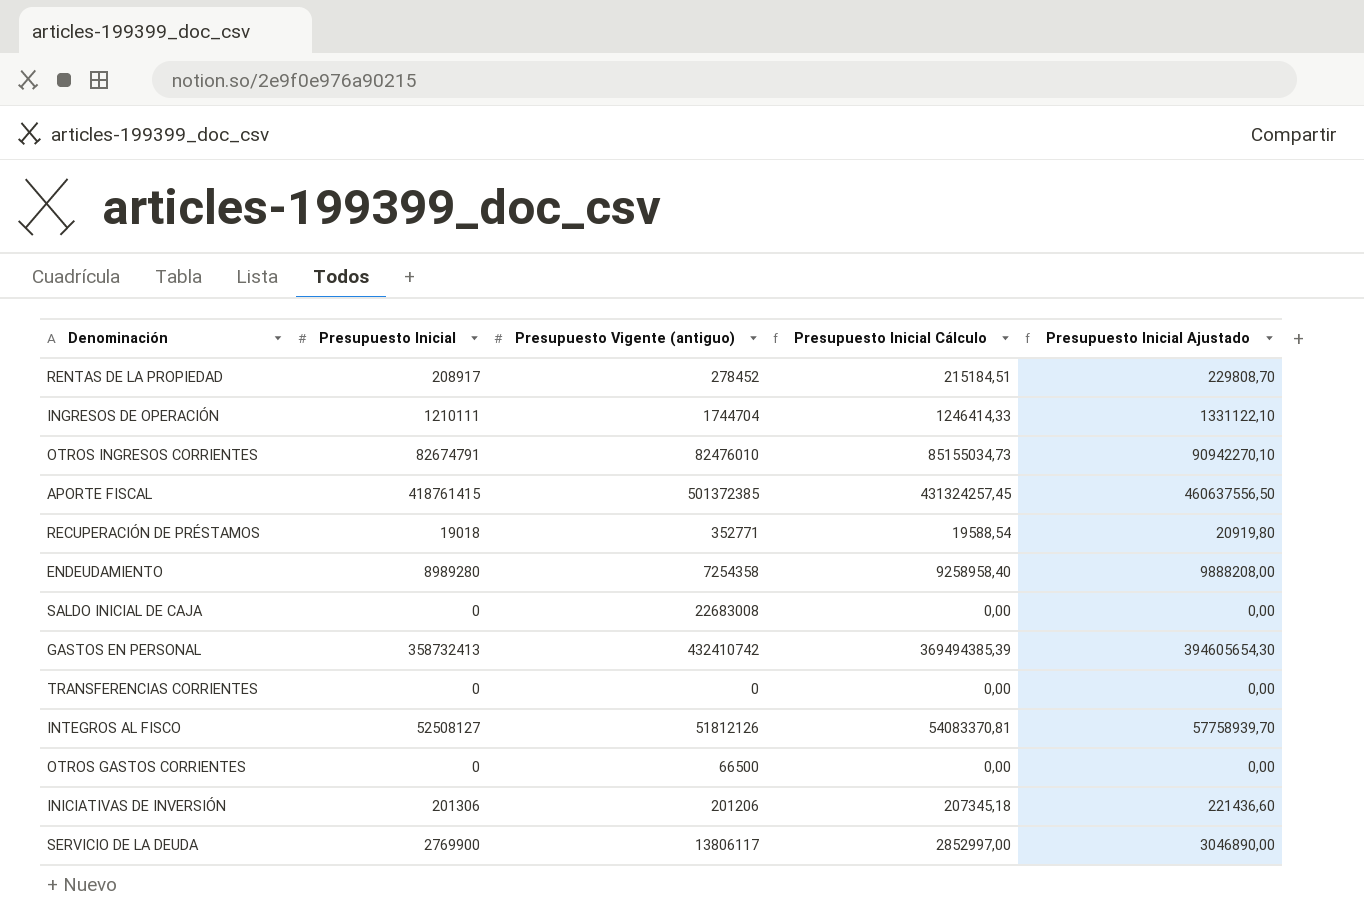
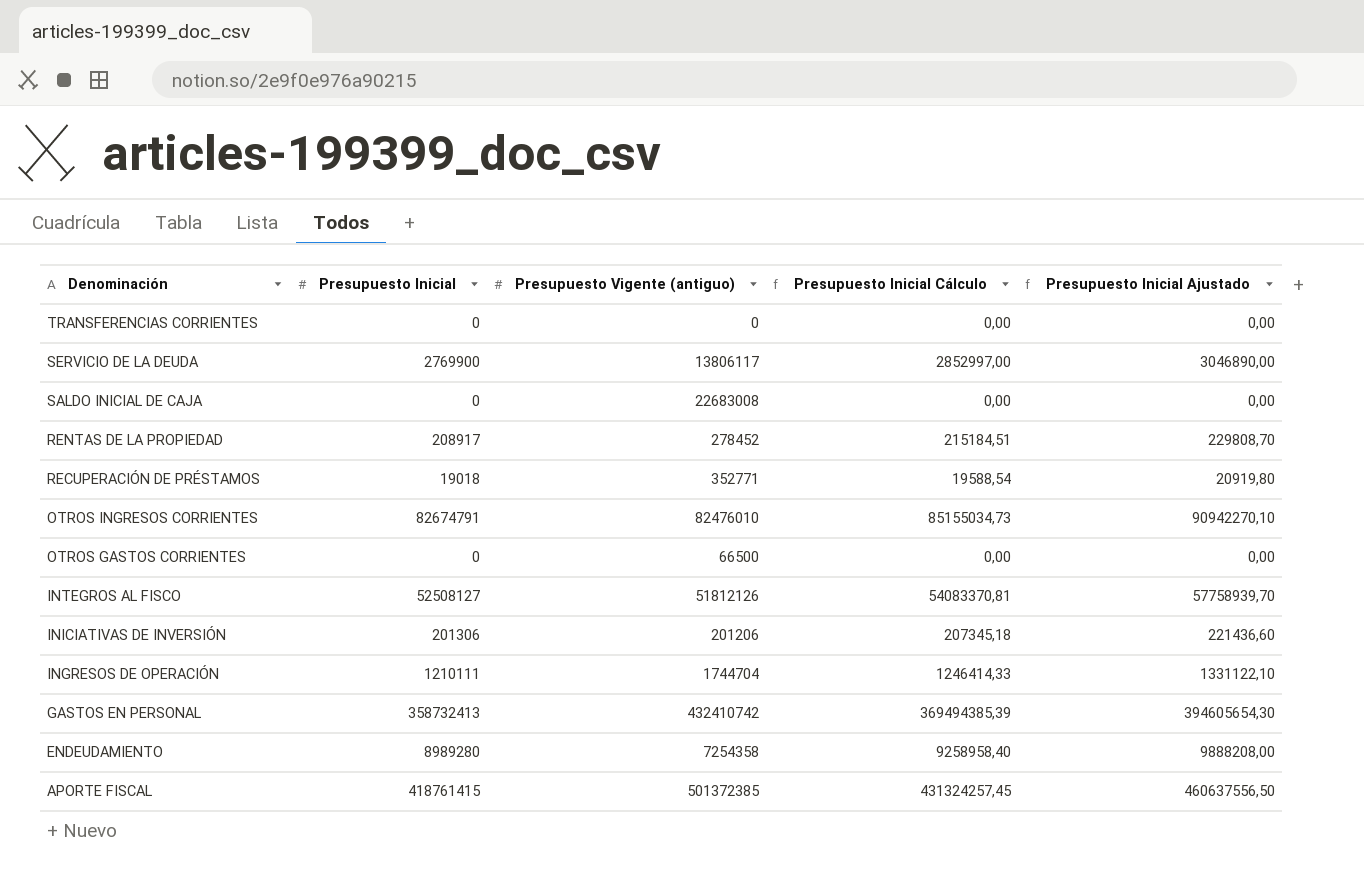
row order: none -> Denominación descending

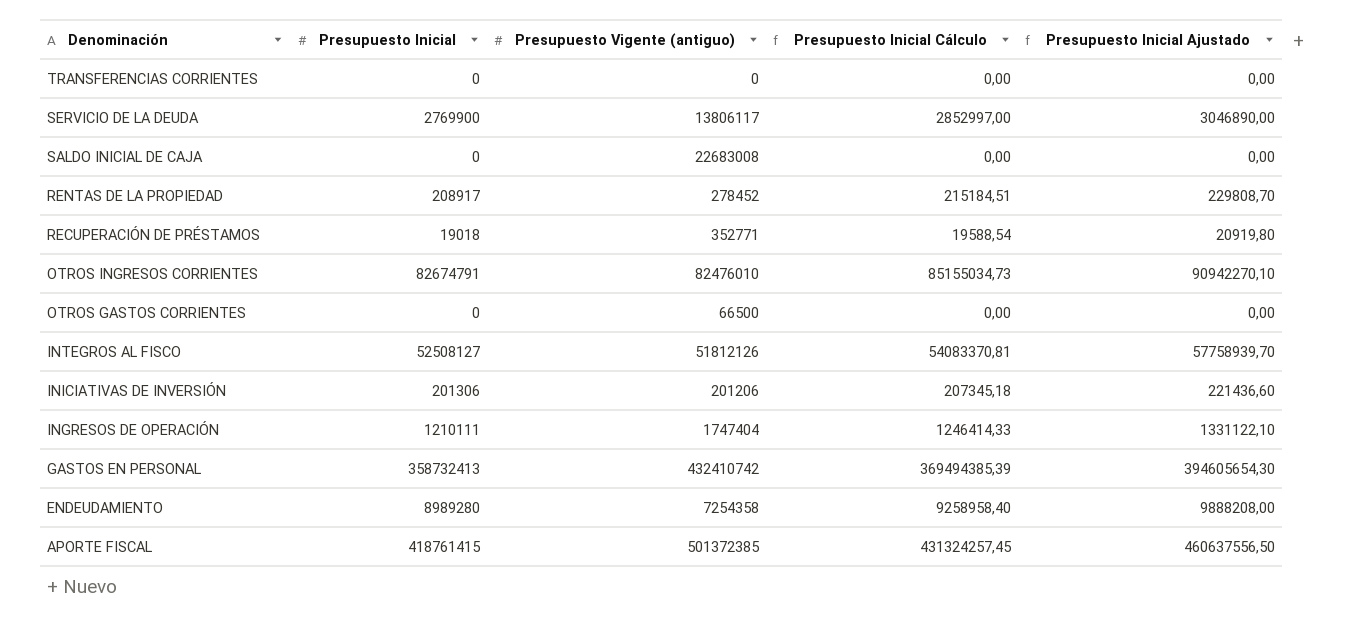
INGRESOS DE OPERACIÓN | Presupuesto Vigente (antiguo): 1744704 -> 1747404

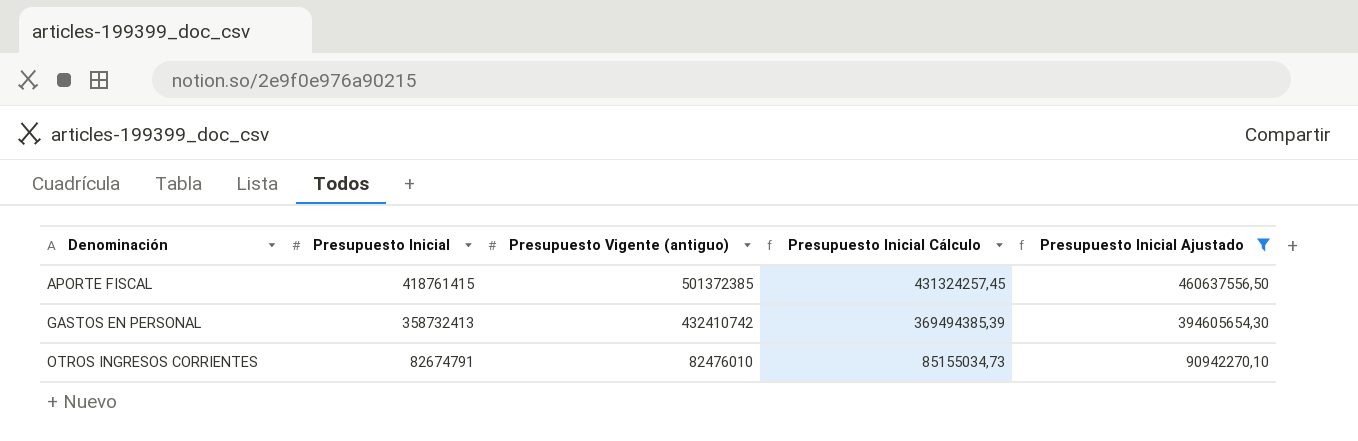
filter: none -> Presupuesto Inicial Ajustado >= 90942270,10
row order: Denominación descending -> Denominación ascending

